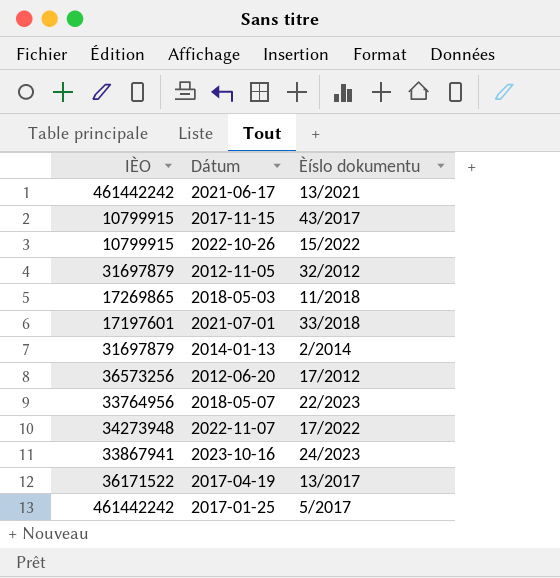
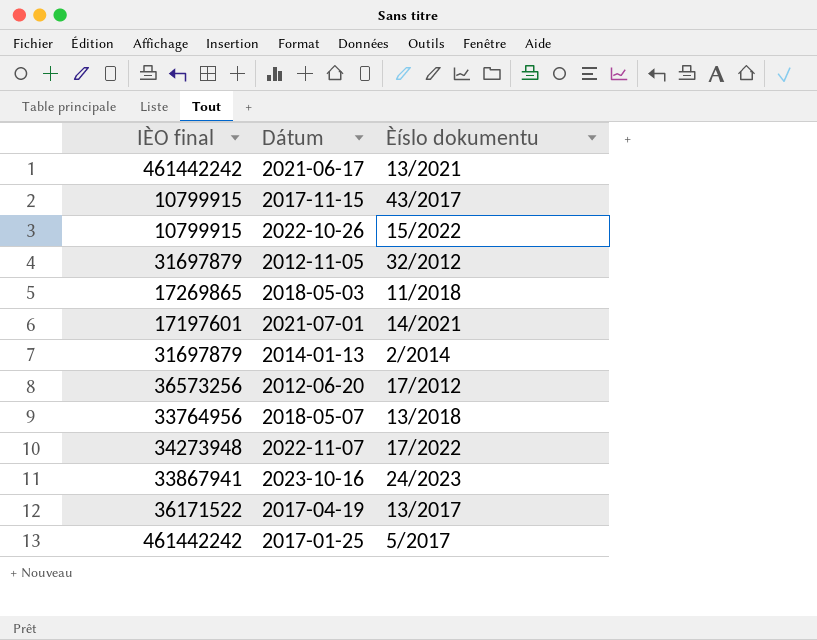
column name: IÈO -> IÈO final
2021-07-01 | Èíslo dokumentu: 33/2018 -> 14/2021
2018-05-07 | Èíslo dokumentu: 22/2023 -> 13/2018

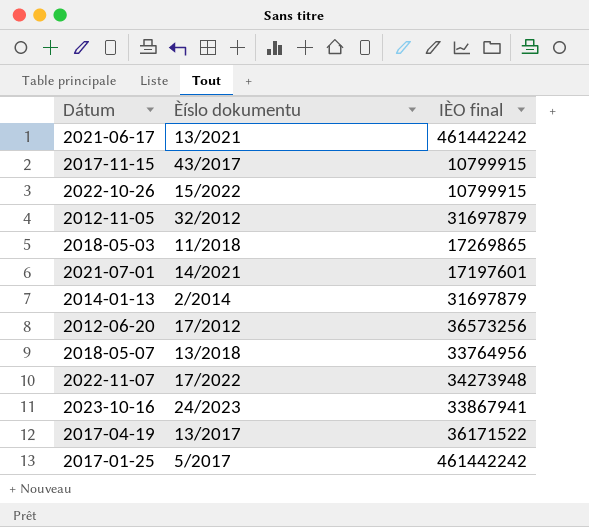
column IÈO final | position: 1 -> 3

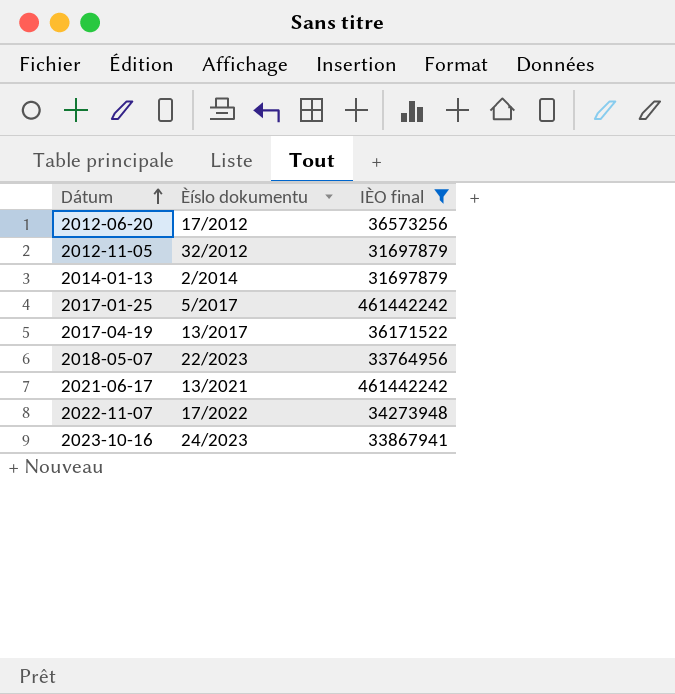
filter: none -> IÈO final >= 31697879
row order: none -> Dátum ascending
2018-05-07 | Èíslo dokumentu: 13/2018 -> 22/2023

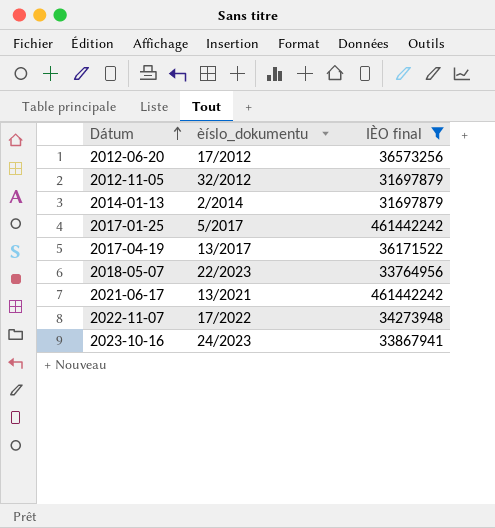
column name: Èíslo dokumentu -> èíslo_dokumentu

